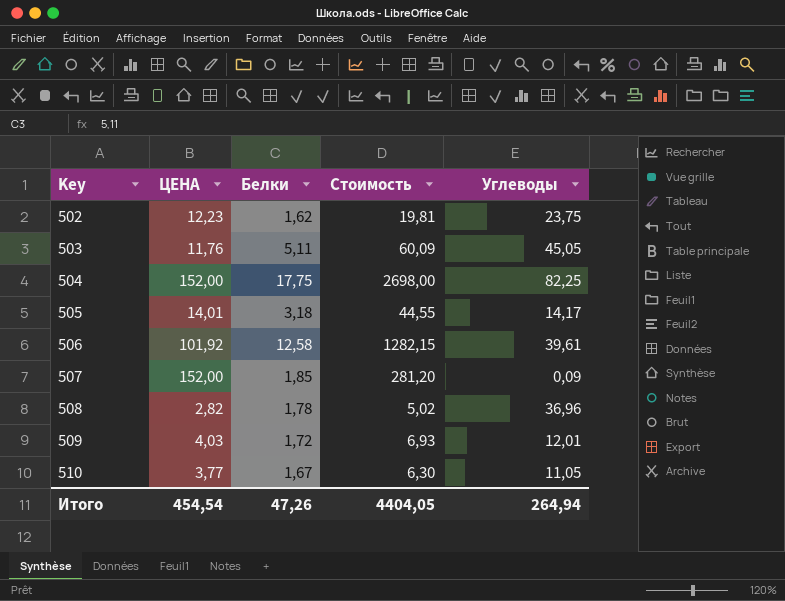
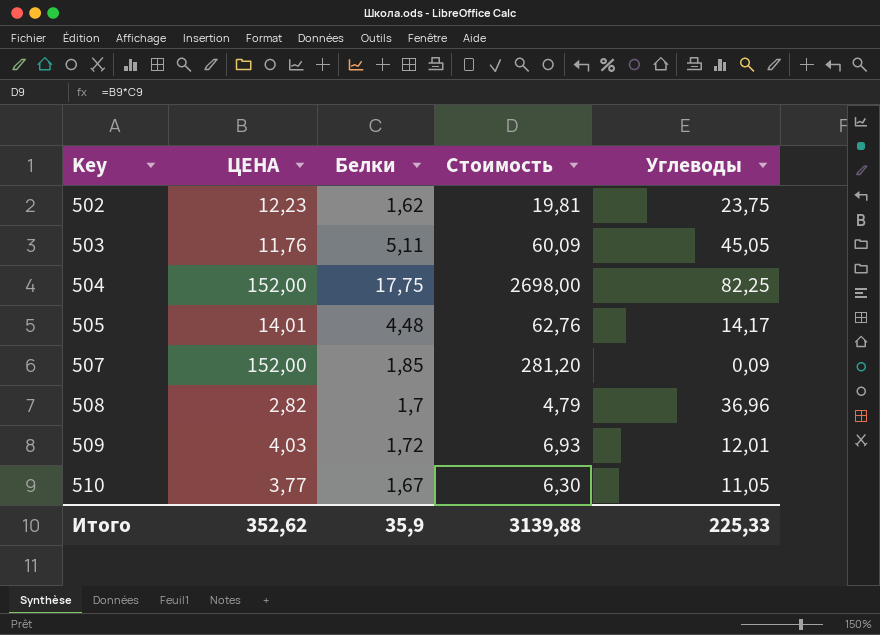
row 506: 101,92 | 12,58 | 1282,15 | 39,61 -> none
505 | Белки: 3,18 -> 4,48
505 | Стоимость: 44,55 -> 62,76
508 | Белки: 1,78 -> 1,7
508 | Стоимость: 5,02 -> 4,79
Итого | ЦЕНА: 454,54 -> 352,62
Итого | Белки: 47,26 -> 35,9
Итого | Стоимость: 4404,05 -> 3139,88
Итого | Углеводы: 264,94 -> 225,33

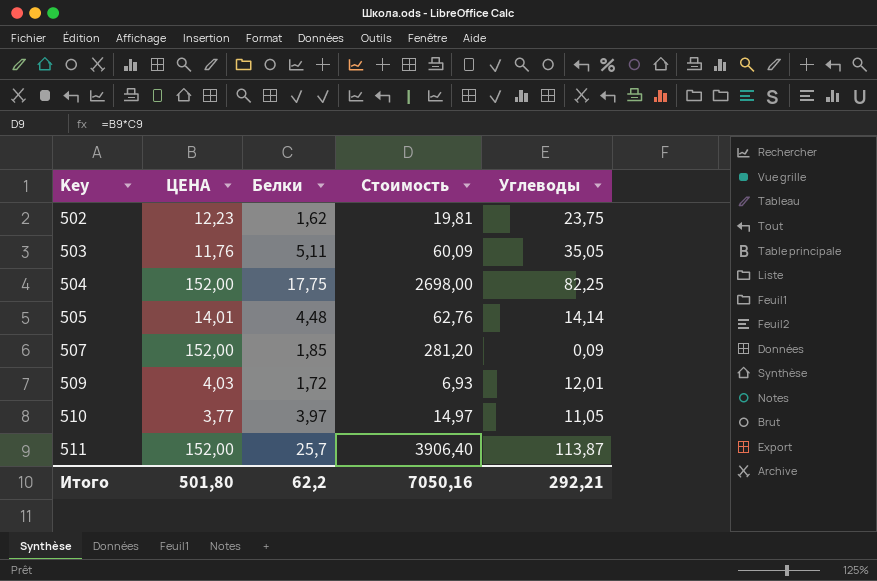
row 508: 2,82 | 1,7 | 4,79 | 36,96 -> none
503 | Углеводы: 45,05 -> 35,05
505 | Углеводы: 14,17 -> 14,14
510 | Белки: 1,67 -> 3,97
510 | Стоимость: 6,30 -> 14,97
row 511: none -> 152,00 | 25,7 | 3906,40 | 113,87
Итого | ЦЕНА: 352,62 -> 501,80
Итого | Белки: 35,9 -> 62,2
Итого | Стоимость: 3139,88 -> 7050,16
Итого | Углеводы: 225,33 -> 292,21

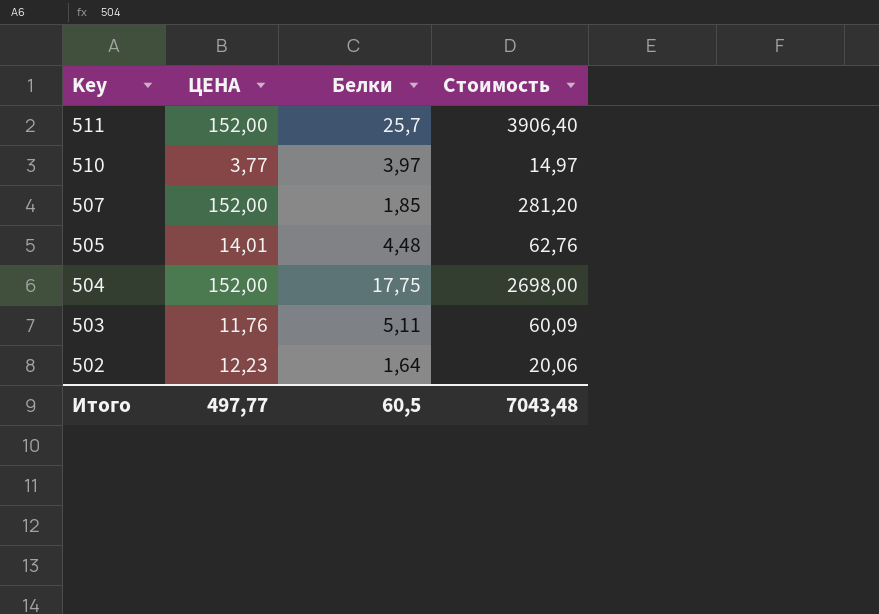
row order: Key ascending -> Key descending
column Углеводы | position: 5 -> none
row 509: 4,03 | 1,72 | 6,93 | 12,01 -> none
502 | Белки: 1,62 -> 1,64
502 | Стоимость: 19,81 -> 20,06
Итого | ЦЕНА: 501,80 -> 497,77
Итого | Белки: 62,2 -> 60,5
Итого | Стоимость: 7050,16 -> 7043,48

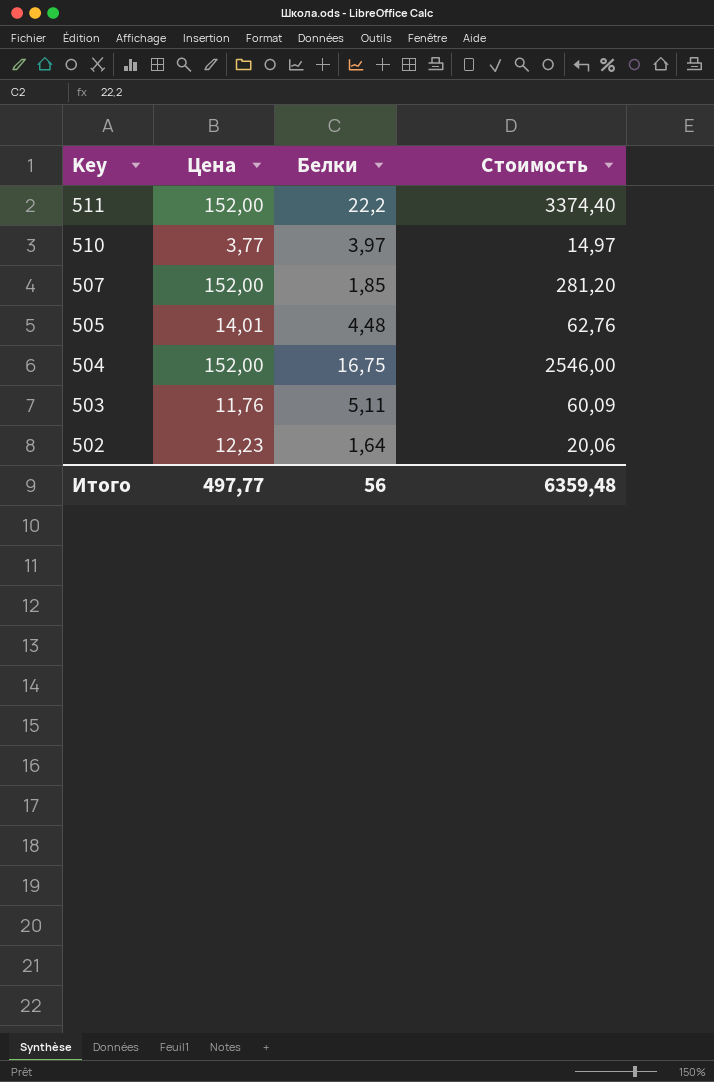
column name: ЦЕНА -> Цена
511 | Белки: 25,7 -> 22,2
511 | Стоимость: 3906,40 -> 3374,40
504 | Белки: 17,75 -> 16,75
504 | Стоимость: 2698,00 -> 2546,00
Итого | Белки: 60,5 -> 56
Итого | Стоимость: 7043,48 -> 6359,48

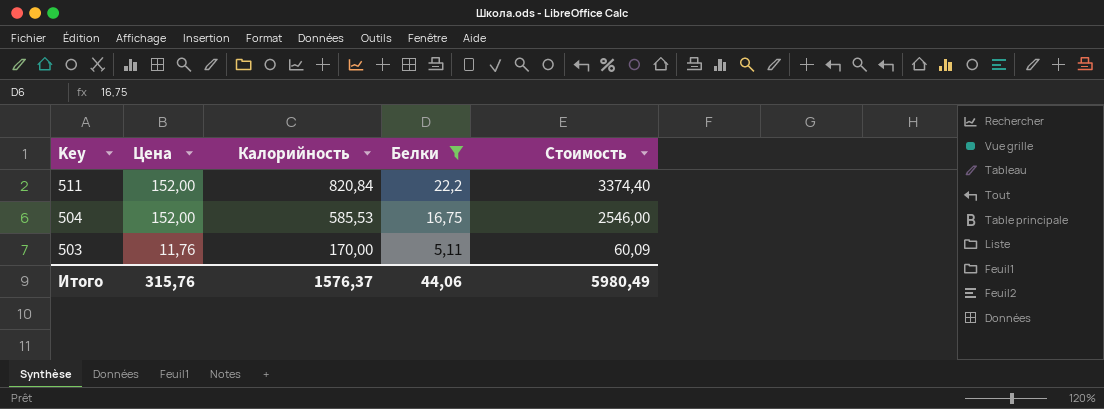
filter: none -> Белки >= 5,11
column Калорийность | position: none -> 3
Итого | Цена: 497,77 -> 315,76
Итого | Белки: 56 -> 44,06
Итого | Стоимость: 6359,48 -> 5980,49

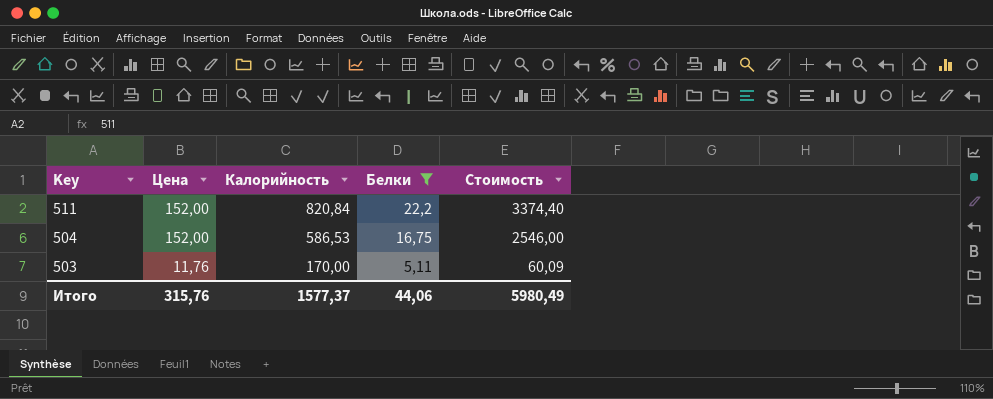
504 | Калорийность: 585,53 -> 586,53
Итого | Калорийность: 1576,37 -> 1577,37

